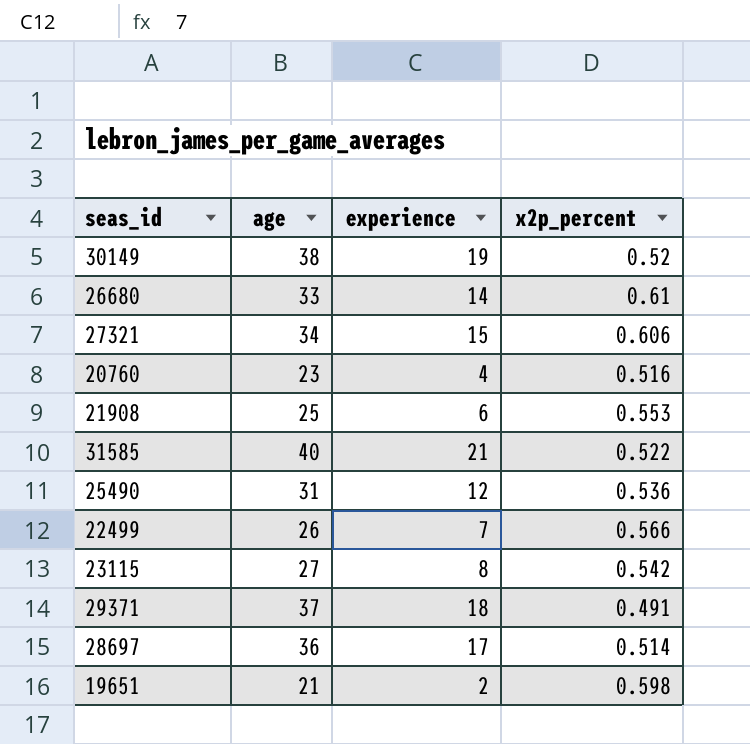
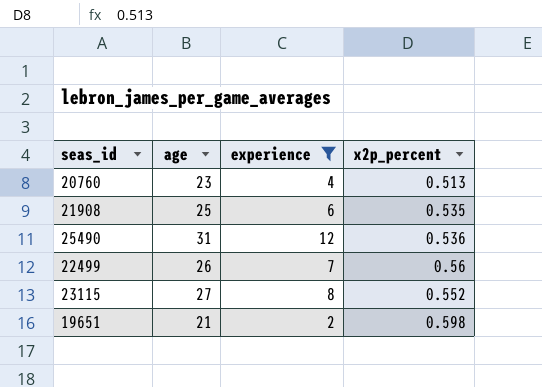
filter: none -> experience <= 12
20760 | x2p_percent: 0.516 -> 0.513
21908 | x2p_percent: 0.553 -> 0.535
22499 | x2p_percent: 0.566 -> 0.56
23115 | x2p_percent: 0.542 -> 0.552

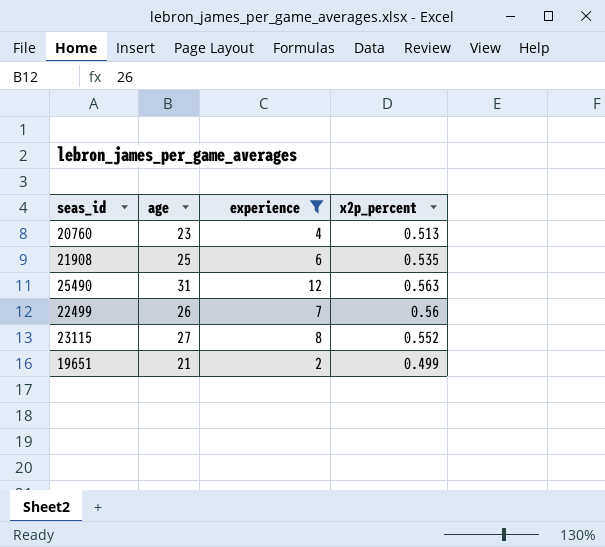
25490 | x2p_percent: 0.536 -> 0.563
19651 | x2p_percent: 0.598 -> 0.499

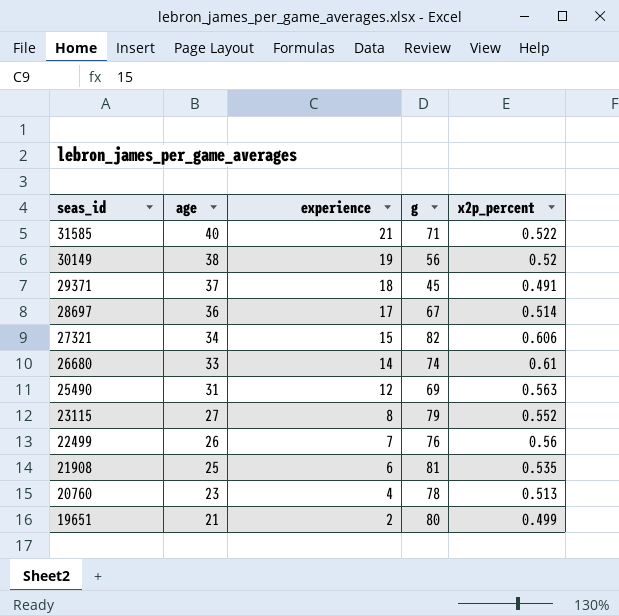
filter: experience <= 12 -> none
row order: none -> seas_id descending
column g | position: none -> 4

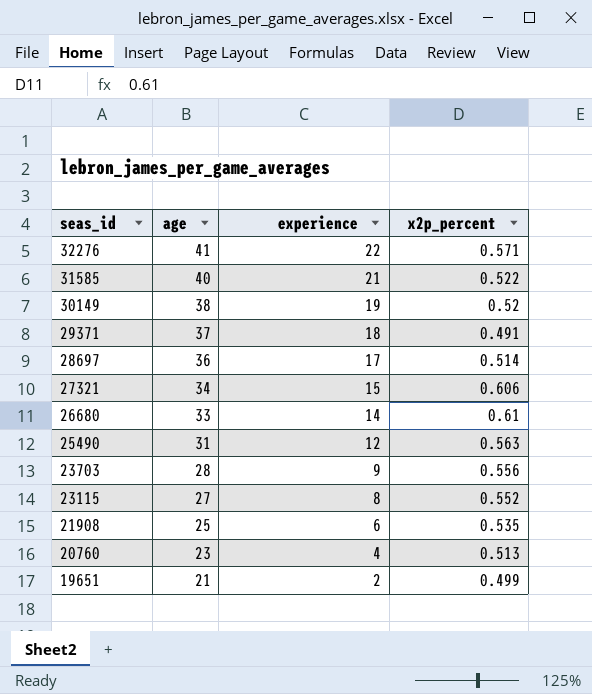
column g | position: 4 -> none
row 22499: 26 | 7 | 76 | 0.56 -> none
row 32276: none -> 41 | 22 | 0.571
row 23703: none -> 28 | 9 | 0.556

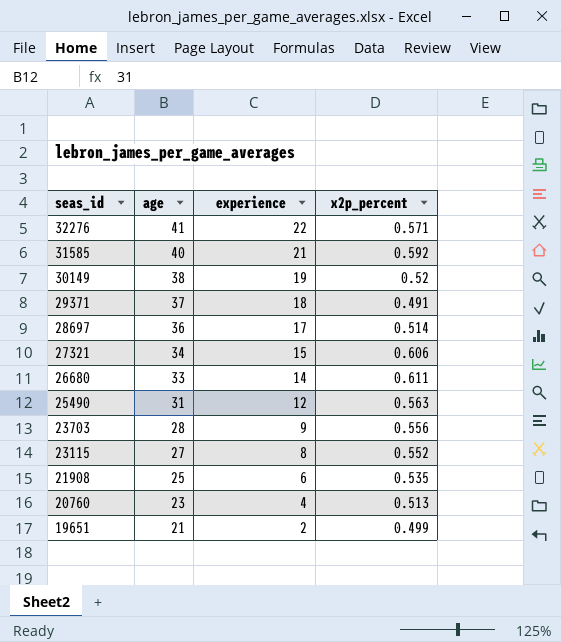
31585 | x2p_percent: 0.522 -> 0.592
26680 | x2p_percent: 0.61 -> 0.611

